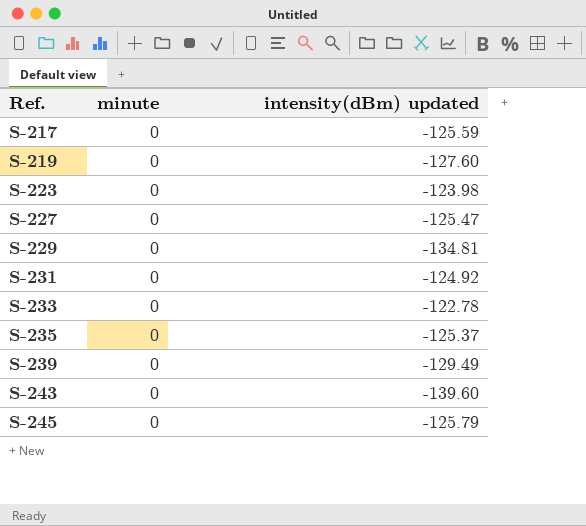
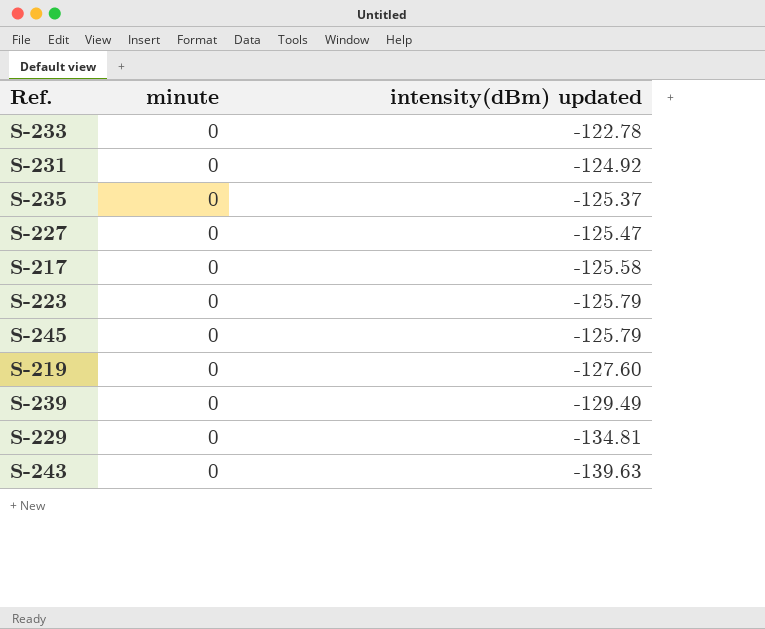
row order: Ref. ascending -> intensity(dBm) updated descending
S-217 | intensity(dBm) updated: -125.59 -> -125.58
S-223 | intensity(dBm) updated: -123.98 -> -125.79
S-243 | intensity(dBm) updated: -139.60 -> -139.63

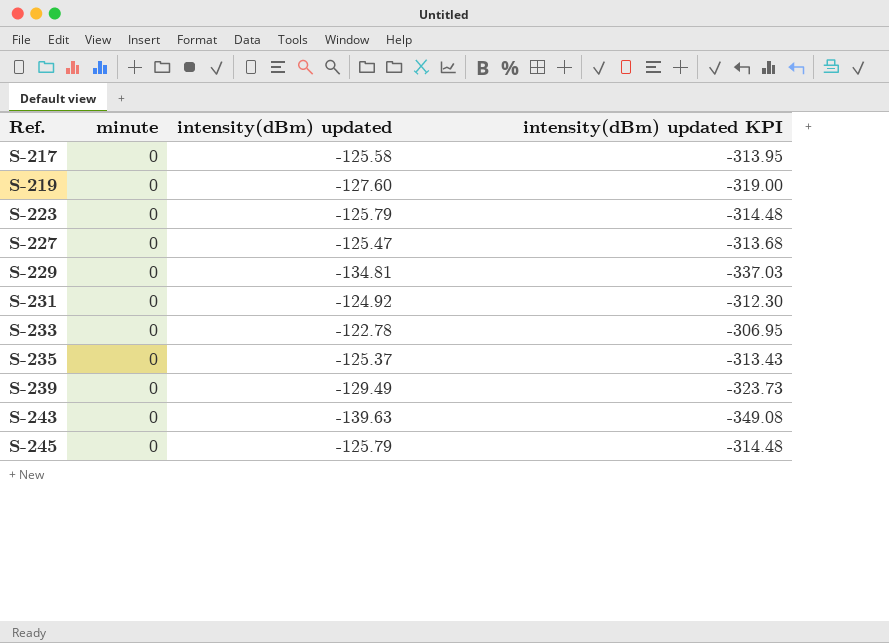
row order: intensity(dBm) updated descending -> Ref. ascending
column intensity(dBm) updated KPI | formula: none -> [intensity(dBm) updated] * 2.5

